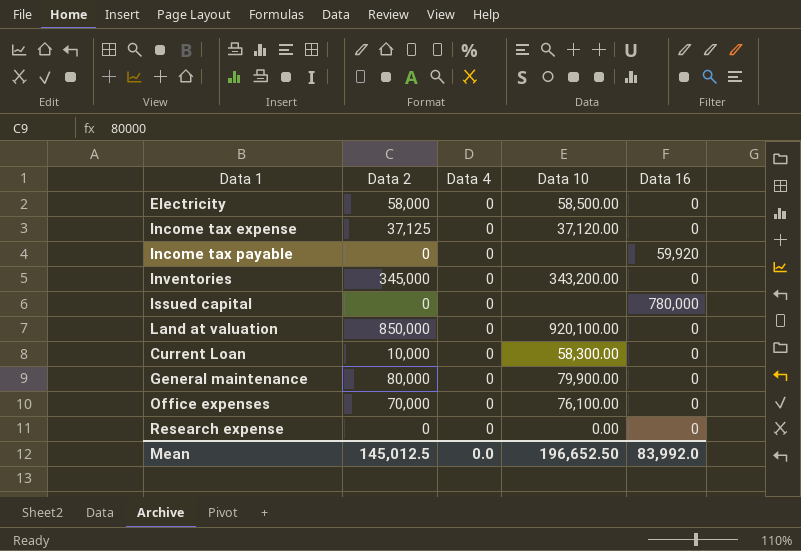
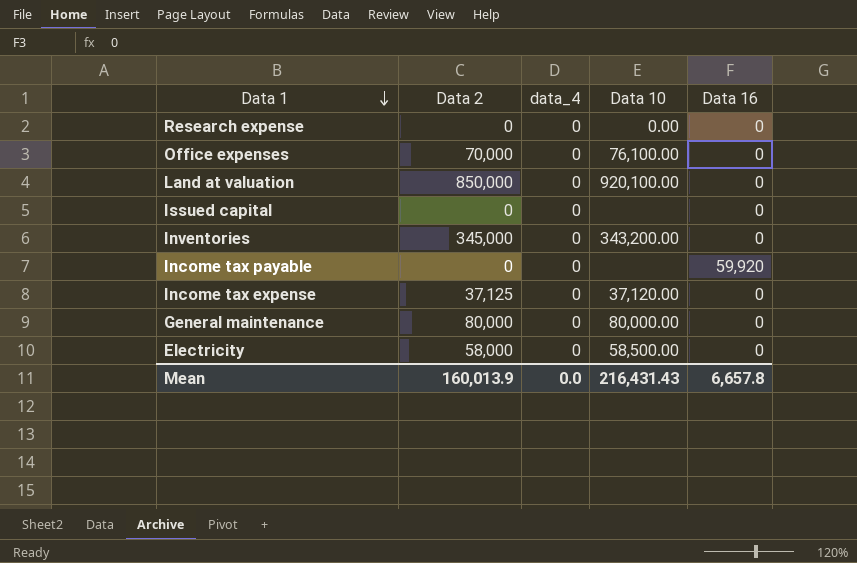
row order: none -> Data 1 descending
column name: Data 4 -> data_4
row Current Loan: 10,000 | 0 | 58,300.00 | 0 -> none
Issued capital | Data 16: 780,000 -> 0
General maintenance | Data 10: 79,900.00 -> 80,000.00
Mean | Data 2: 145,012.5 -> 160,013.9
Mean | Data 10: 196,652.50 -> 216,431.43
Mean | Data 16: 83,992.0 -> 6,657.8

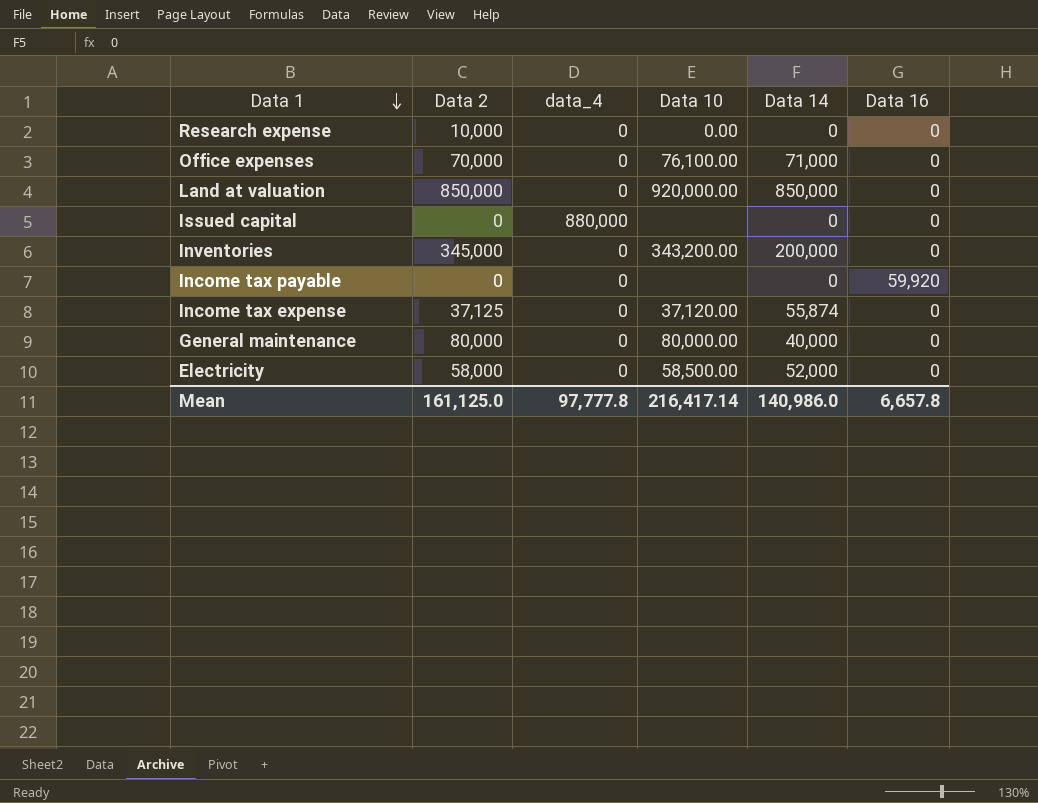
column Data 14 | position: none -> 5
Research expense | Data 2: 0 -> 10,000
Land at valuation | Data 10: 920,100.00 -> 920,000.00
Issued capital | data_4: 0 -> 880,000
Mean | Data 2: 160,013.9 -> 161,125.0
Mean | data_4: 0.0 -> 97,777.8
Mean | Data 10: 216,431.43 -> 216,417.14

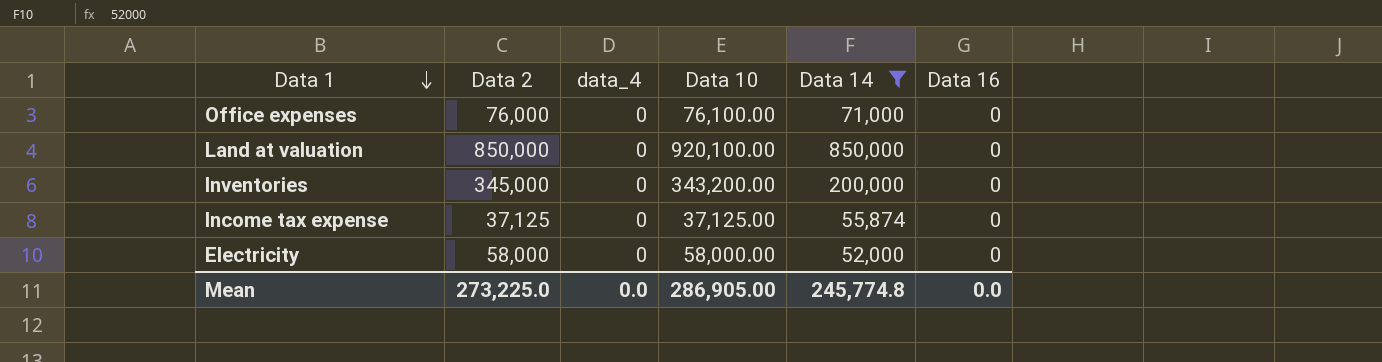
filter: none -> Data 14 >= 52,000
Office expenses | Data 2: 70,000 -> 76,000
Land at valuation | Data 10: 920,000.00 -> 920,100.00
Income tax expense | Data 10: 37,120.00 -> 37,125.00
Electricity | Data 10: 58,500.00 -> 58,000.00
Mean | Data 2: 161,125.0 -> 273,225.0
Mean | data_4: 97,777.8 -> 0.0
Mean | Data 10: 216,417.14 -> 286,905.00
Mean | Data 14: 140,986.0 -> 245,774.8
Mean | Data 16: 6,657.8 -> 0.0

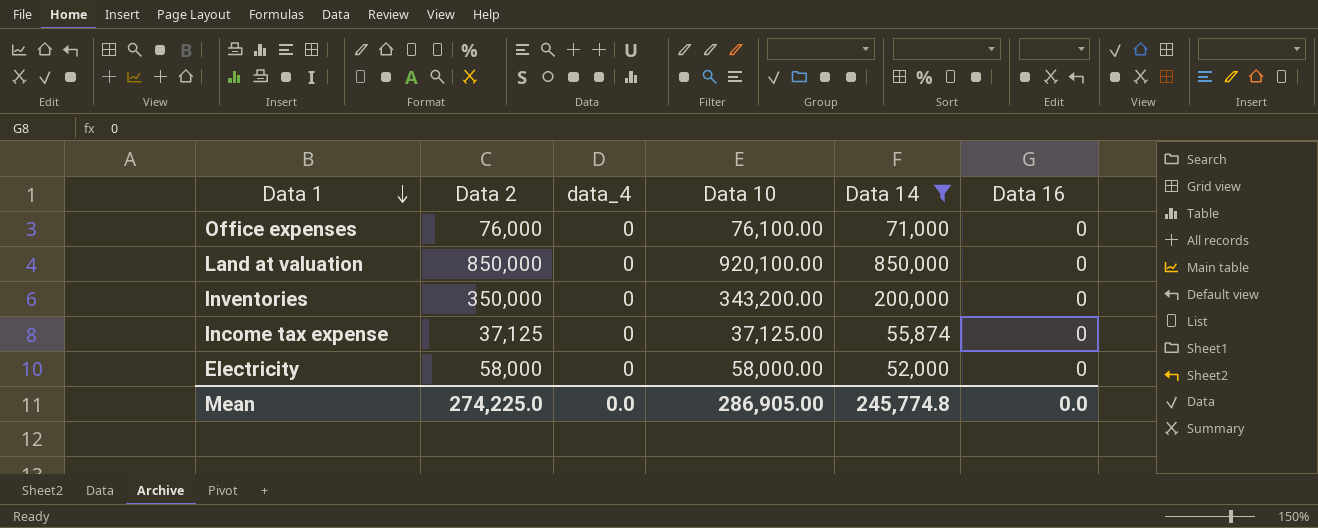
Inventories | Data 2: 345,000 -> 350,000
Mean | Data 2: 273,225.0 -> 274,225.0

